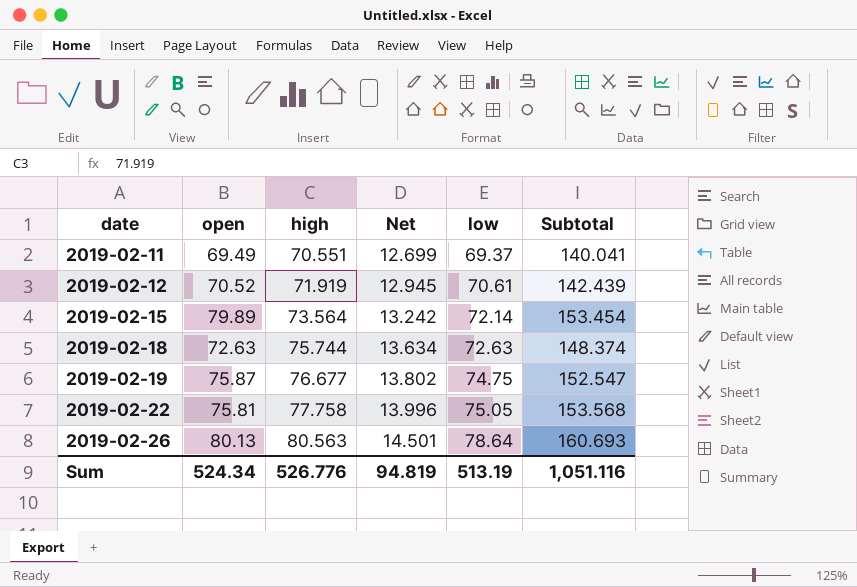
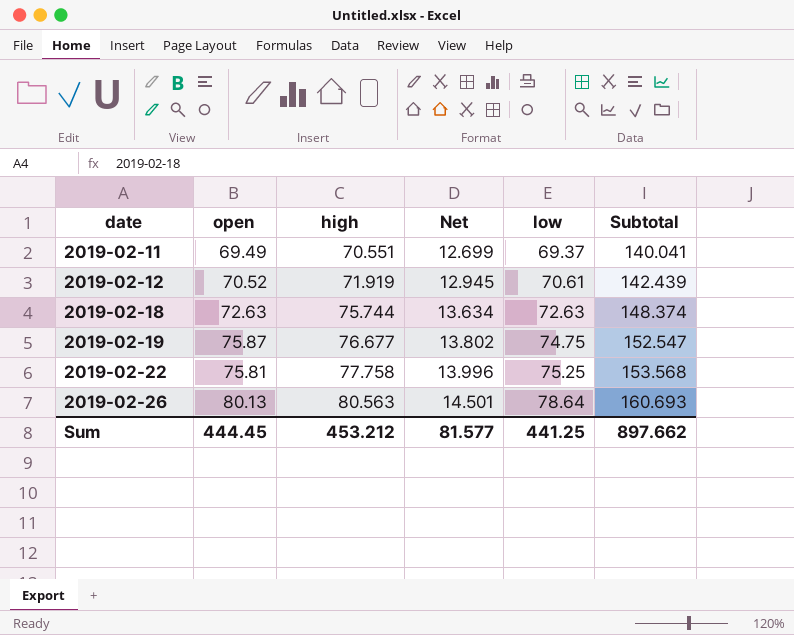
row 2019-02-15: 79.89 | 73.564 | 13.242 | 72.14 | 153.454 -> none
2019-02-22 | low: 75.05 -> 75.25
Sum | open: 524.34 -> 444.45
Sum | high: 526.776 -> 453.212
Sum | Net: 94.819 -> 81.577
Sum | low: 513.19 -> 441.25
Sum | Subtotal: 1,051.116 -> 897.662

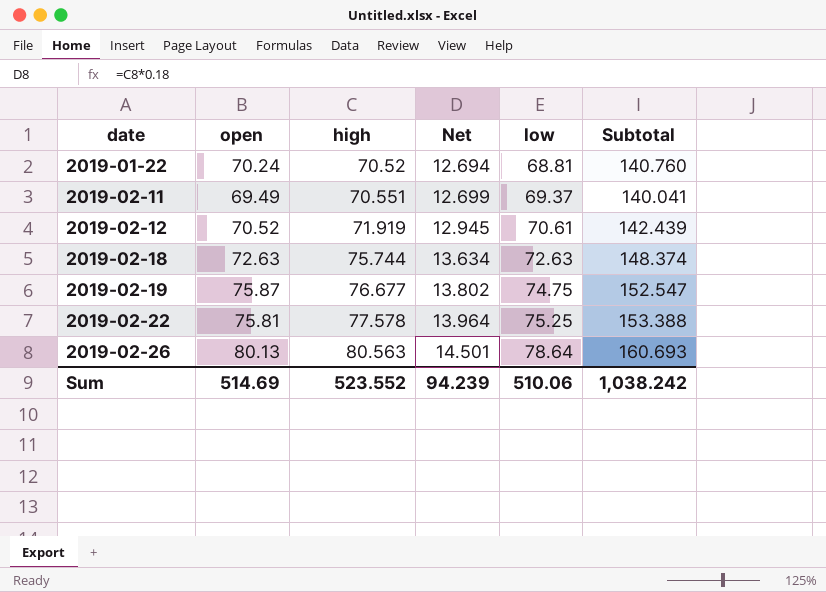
row 2019-01-22: none -> 70.24 | 70.52 | 12.694 | 68.81 | 140.760
2019-02-22 | high: 77.758 -> 77.578
2019-02-22 | Net: 13.996 -> 13.964
2019-02-22 | Subtotal: 153.568 -> 153.388
Sum | open: 444.45 -> 514.69
Sum | high: 453.212 -> 523.552
Sum | Net: 81.577 -> 94.239
Sum | low: 441.25 -> 510.06
Sum | Subtotal: 897.662 -> 1,038.242

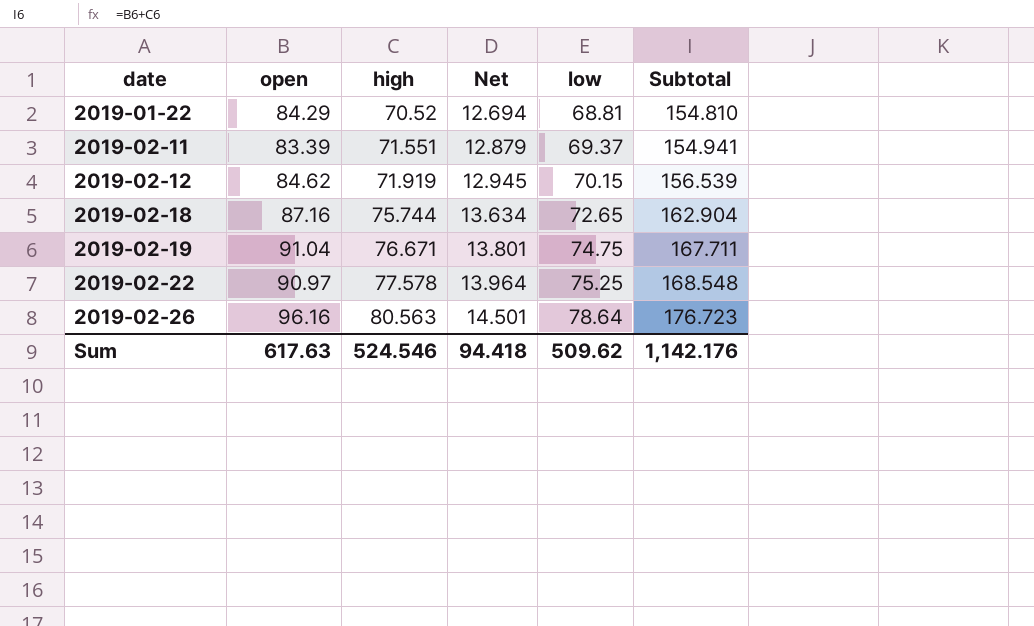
2019-01-22 | open: 70.24 -> 84.29
2019-01-22 | Subtotal: 140.760 -> 154.810
2019-02-11 | open: 69.49 -> 83.39
2019-02-11 | high: 70.551 -> 71.551
2019-02-11 | Net: 12.699 -> 12.879
2019-02-11 | Subtotal: 140.041 -> 154.941
2019-02-12 | open: 70.52 -> 84.62
2019-02-12 | low: 70.61 -> 70.15
2019-02-12 | Subtotal: 142.439 -> 156.539
2019-02-18 | open: 72.63 -> 87.16
2019-02-18 | low: 72.63 -> 72.65
2019-02-18 | Subtotal: 148.374 -> 162.904
2019-02-19 | open: 75.87 -> 91.04
2019-02-19 | high: 76.677 -> 76.671
2019-02-19 | Net: 13.802 -> 13.801
2019-02-19 | Subtotal: 152.547 -> 167.711
2019-02-22 | open: 75.81 -> 90.97
2019-02-22 | Subtotal: 153.388 -> 168.548
2019-02-26 | open: 80.13 -> 96.16
2019-02-26 | Subtotal: 160.693 -> 176.723
Sum | open: 514.69 -> 617.63
Sum | high: 523.552 -> 524.546
Sum | Net: 94.239 -> 94.418
Sum | low: 510.06 -> 509.62
Sum | Subtotal: 1,038.242 -> 1,142.176

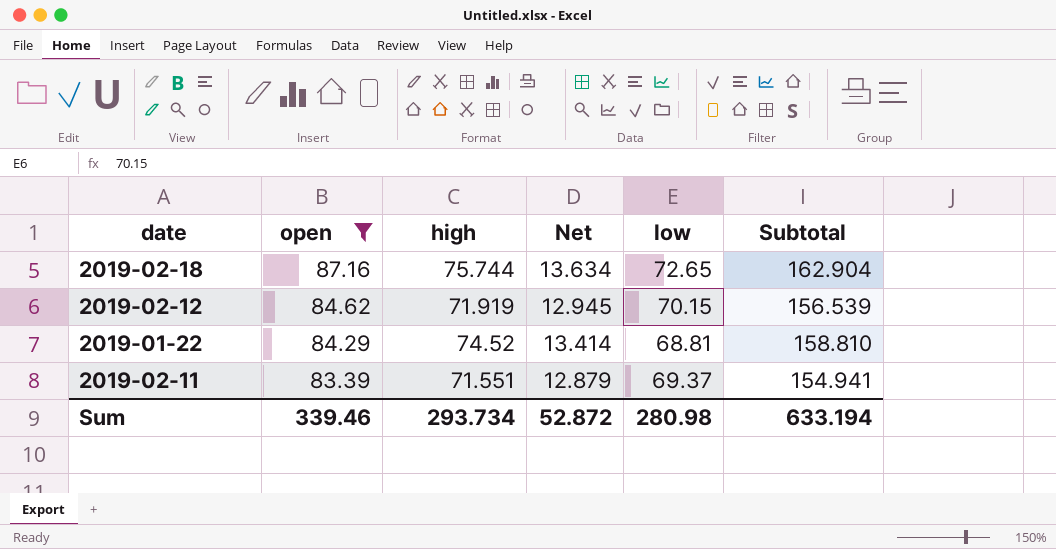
filter: none -> open <= 87.16
row order: date ascending -> open descending
2019-01-22 | high: 70.52 -> 74.52
2019-01-22 | Net: 12.694 -> 13.414
2019-01-22 | Subtotal: 154.810 -> 158.810
Sum | open: 617.63 -> 339.46
Sum | high: 524.546 -> 293.734
Sum | Net: 94.418 -> 52.872
Sum | low: 509.62 -> 280.98
Sum | Subtotal: 1,142.176 -> 633.194

